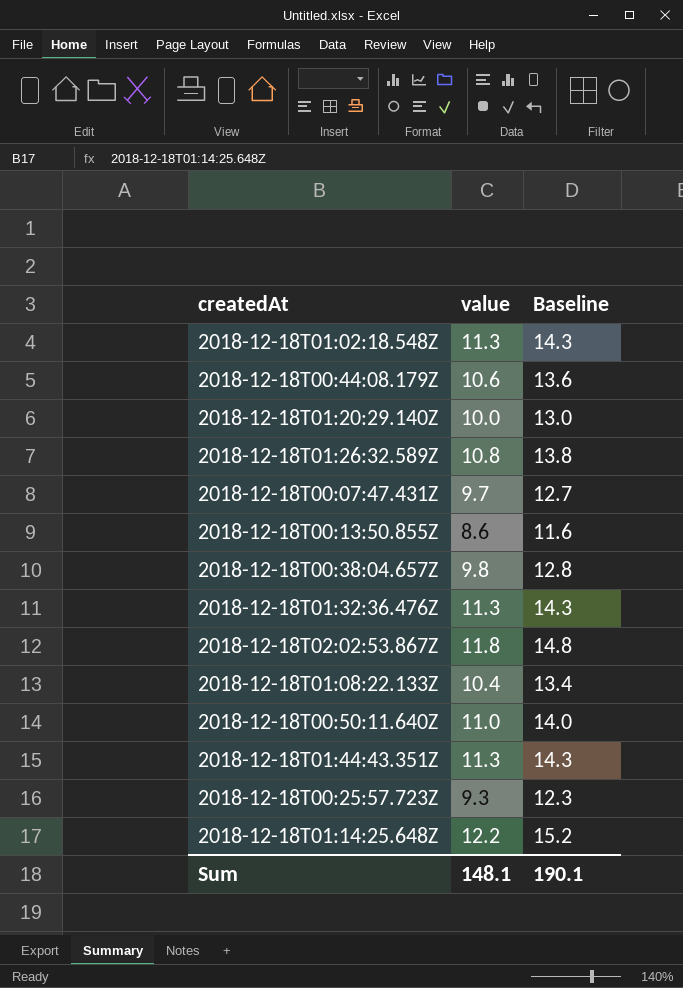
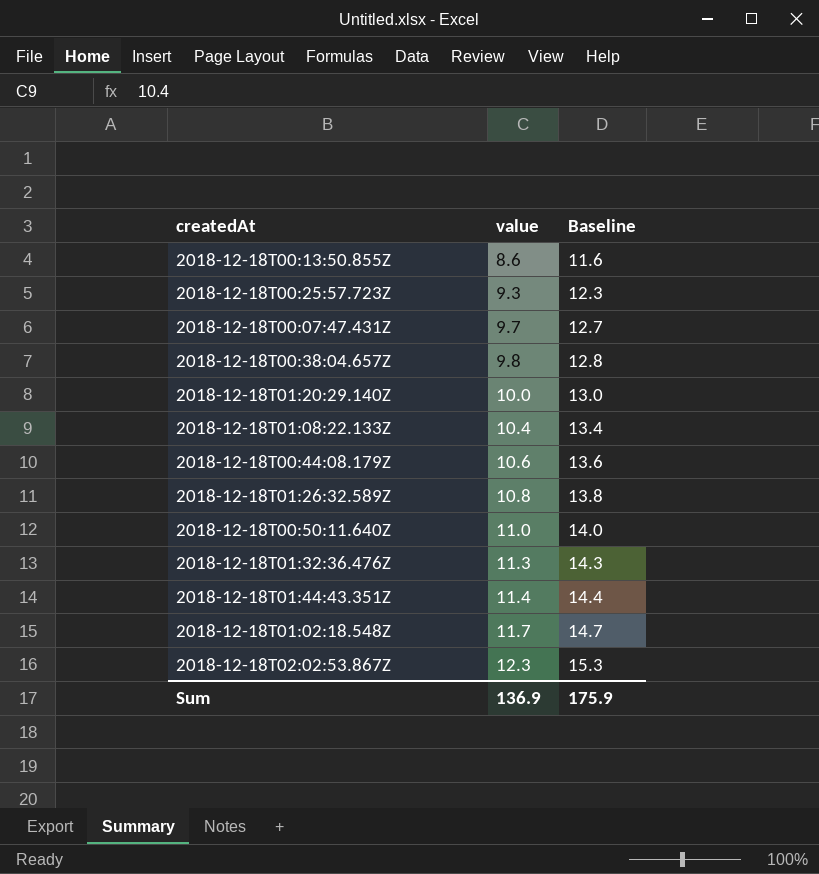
row order: none -> value ascending
row 2018-12-18T01:14:25.648Z: 12.2 | 15.2 -> none
2018-12-18T01:44:43.351Z | value: 11.3 -> 11.4
2018-12-18T01:44:43.351Z | Baseline: 14.3 -> 14.4
2018-12-18T01:02:18.548Z | value: 11.3 -> 11.7
2018-12-18T01:02:18.548Z | Baseline: 14.3 -> 14.7
2018-12-18T02:02:53.867Z | value: 11.8 -> 12.3
2018-12-18T02:02:53.867Z | Baseline: 14.8 -> 15.3
Sum | value: 148.1 -> 136.9
Sum | Baseline: 190.1 -> 175.9

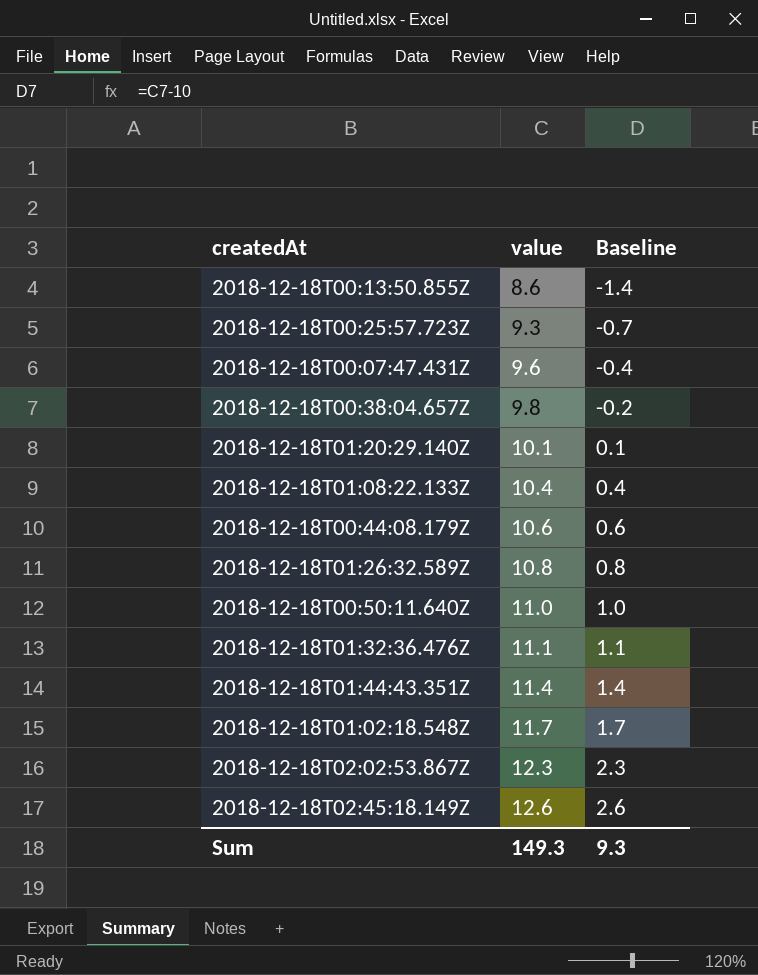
column Baseline | formula: [value] + 3 -> [value] - 10
2018-12-18T00:07:47.431Z | value: 9.7 -> 9.6
2018-12-18T01:20:29.140Z | value: 10.0 -> 10.1
2018-12-18T01:32:36.476Z | value: 11.3 -> 11.1
row 2018-12-18T02:45:18.149Z: none -> 12.6 | 2.6
Sum | value: 136.9 -> 149.3
Sum | Baseline: 175.9 -> 9.3

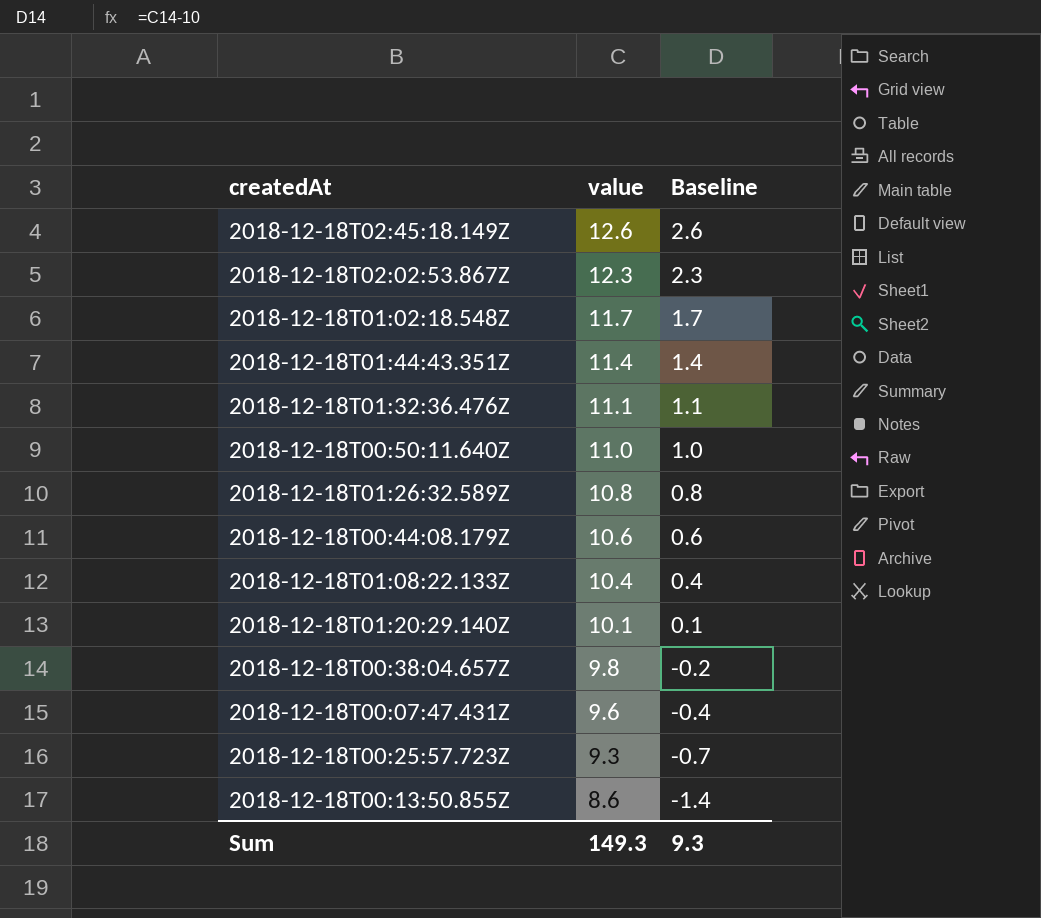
row order: value ascending -> value descending

